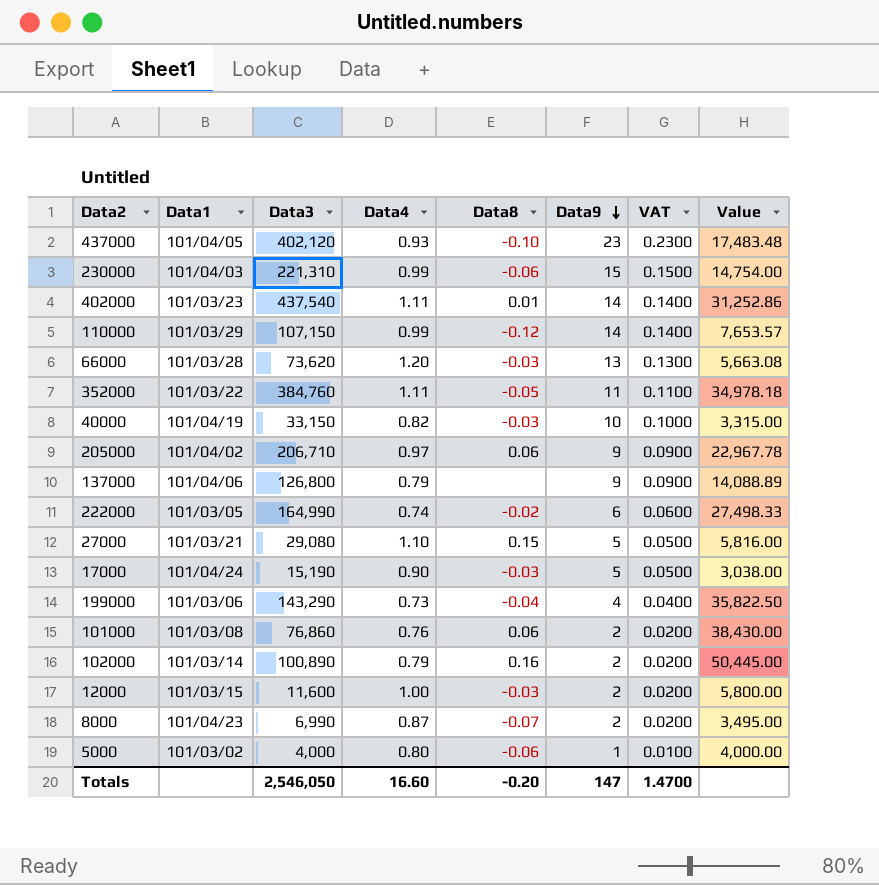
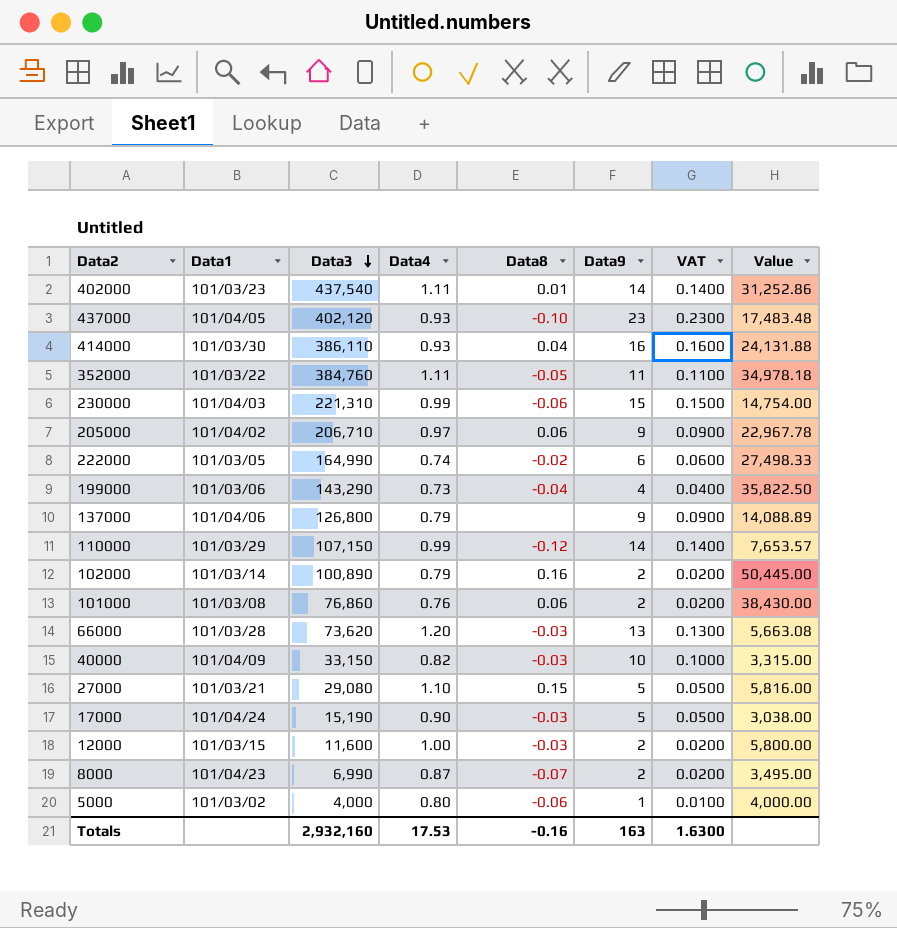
row order: Data9 descending -> Data3 descending
row 414000: none -> 101/03/30 | 386,110 | 0.93 | 0.04 | 16 | 0.1600 | 24,131.88
40000 | Data1: 101/04/19 -> 101/04/09
Totals | Data3: 2,546,050 -> 2,932,160
Totals | Data4: 16.60 -> 17.53
Totals | Data8: -0.20 -> -0.16
Totals | Data9: 147 -> 163
Totals | VAT: 1.4700 -> 1.6300

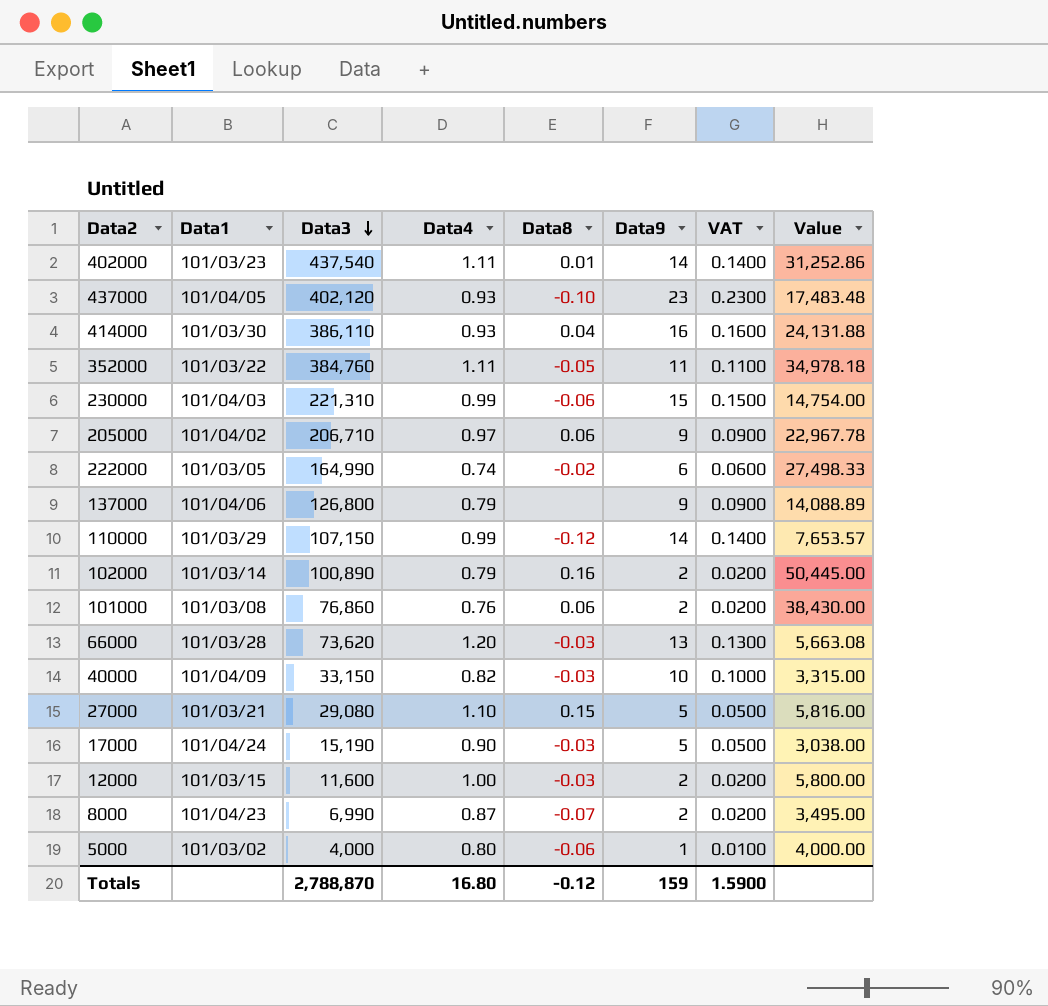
row 199000: 101/03/06 | 143,290 | 0.73 | -0.04 | 4 | 0.0400 | 35,822.50 -> none
Totals | Data3: 2,932,160 -> 2,788,870
Totals | Data4: 17.53 -> 16.80
Totals | Data8: -0.16 -> -0.12
Totals | Data9: 163 -> 159
Totals | VAT: 1.6300 -> 1.5900

